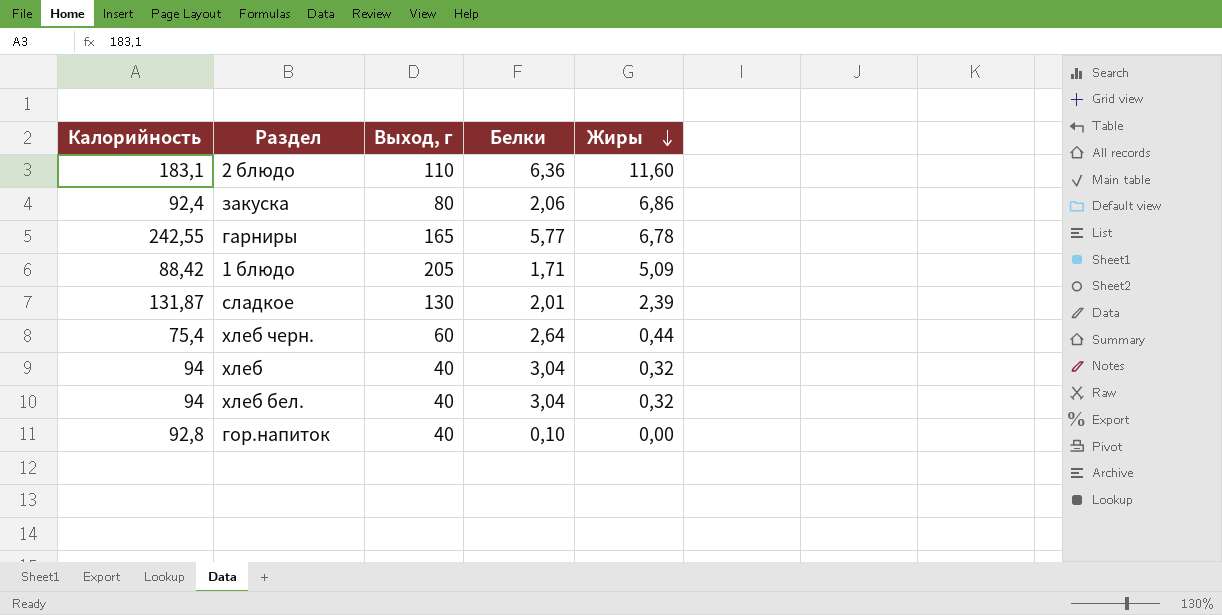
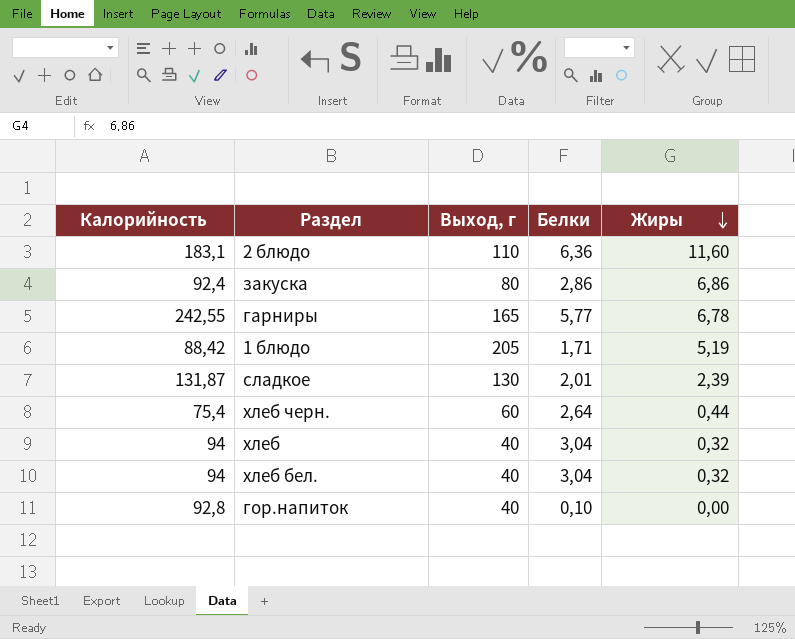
закуска | Белки: 2,06 -> 2,86
1 блюдо | Жиры: 5,09 -> 5,19

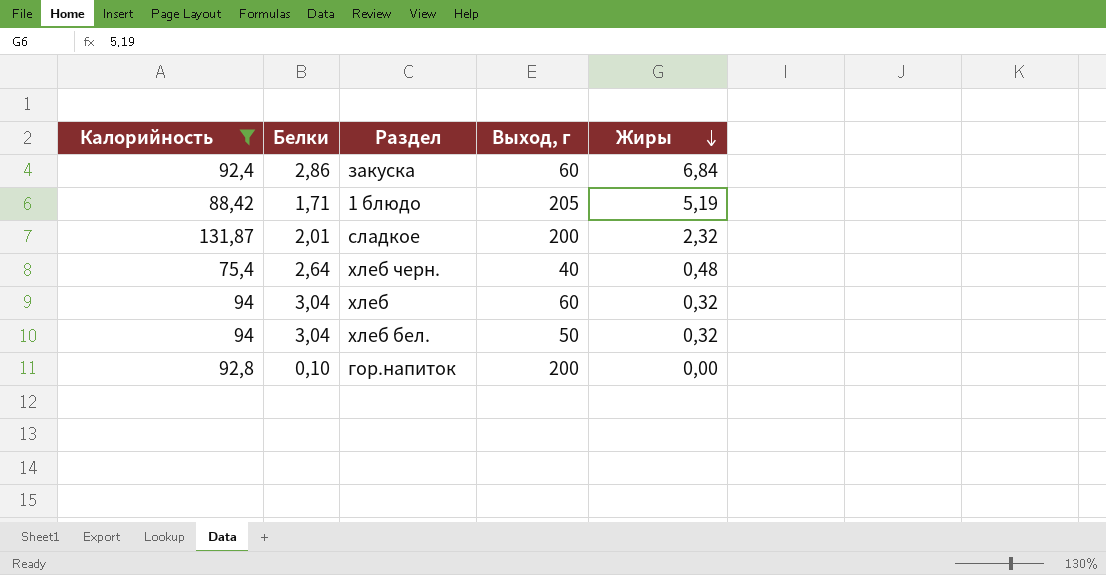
filter: none -> Калорийность <= 131,87
column Белки | position: 4 -> 2
закуска | Выход, г: 80 -> 60
закуска | Жиры: 6,86 -> 6,84
сладкое | Выход, г: 130 -> 200
сладкое | Жиры: 2,39 -> 2,32
хлеб черн. | Выход, г: 60 -> 40
хлеб черн. | Жиры: 0,44 -> 0,48
хлеб | Выход, г: 40 -> 60
хлеб бел. | Выход, г: 40 -> 50
гор.напиток | Выход, г: 40 -> 200

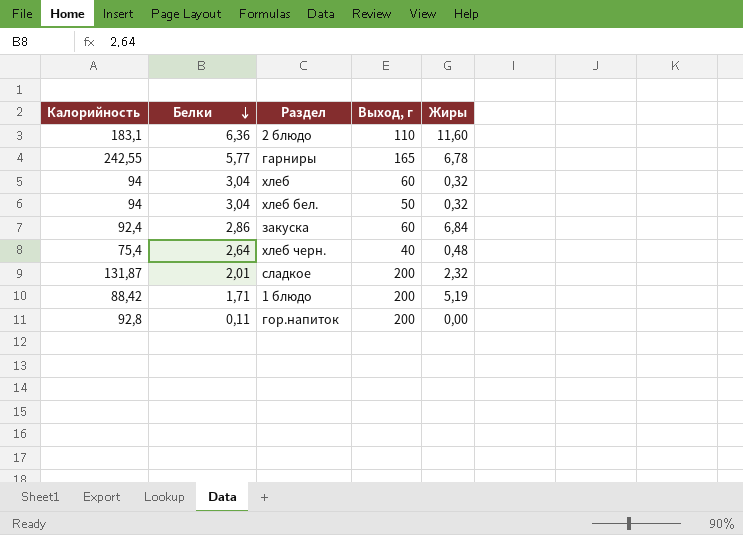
filter: Калорийность <= 131,87 -> none
row order: Жиры descending -> Белки descending
1 блюдо | Выход, г: 205 -> 200
гор.напиток | Белки: 0,10 -> 0,11

